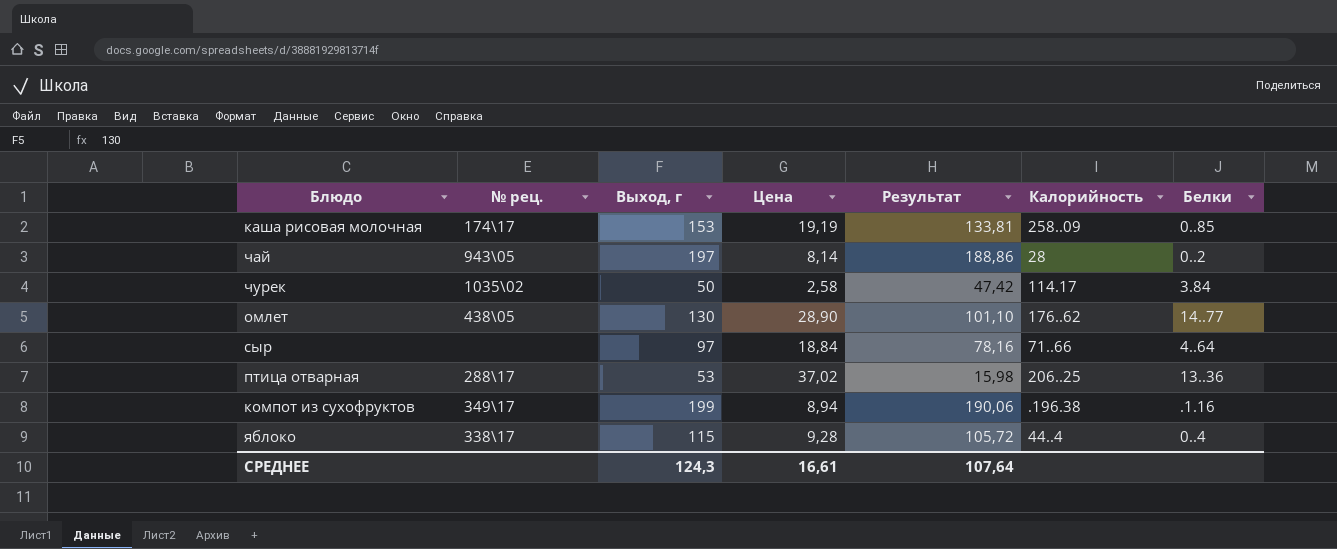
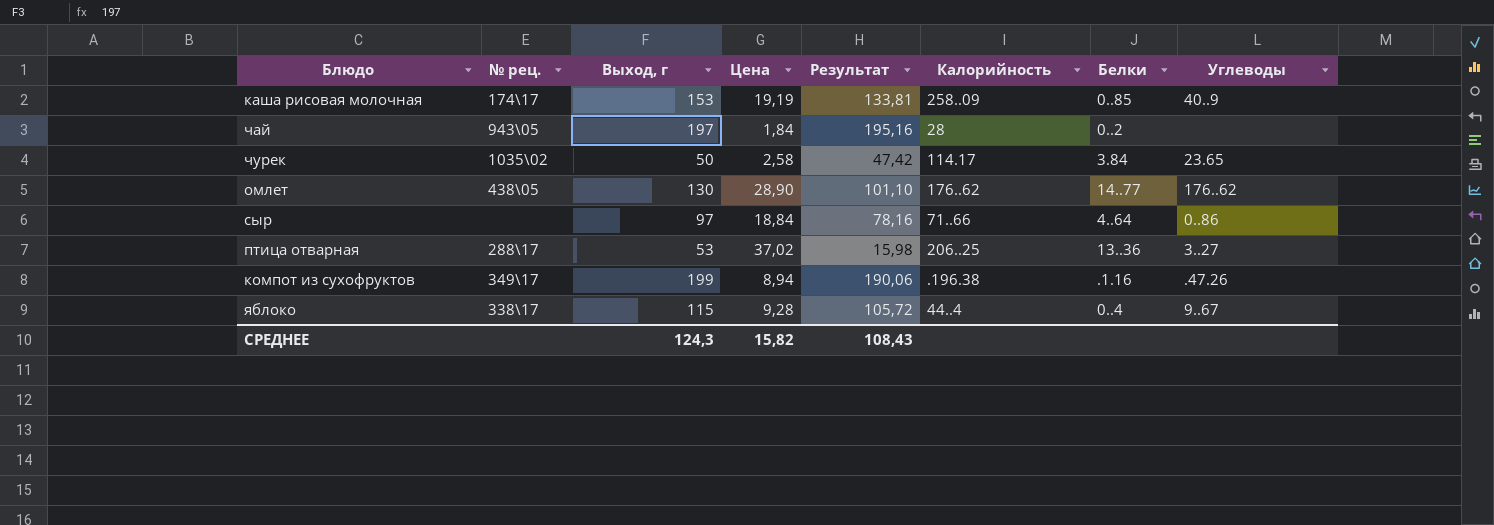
column Углеводы | position: none -> 8
чай | Цена: 8,14 -> 1,84
чай | Результат: 188,86 -> 195,16
СРЕДНЕЕ | Цена: 16,61 -> 15,82
СРЕДНЕЕ | Результат: 107,64 -> 108,43

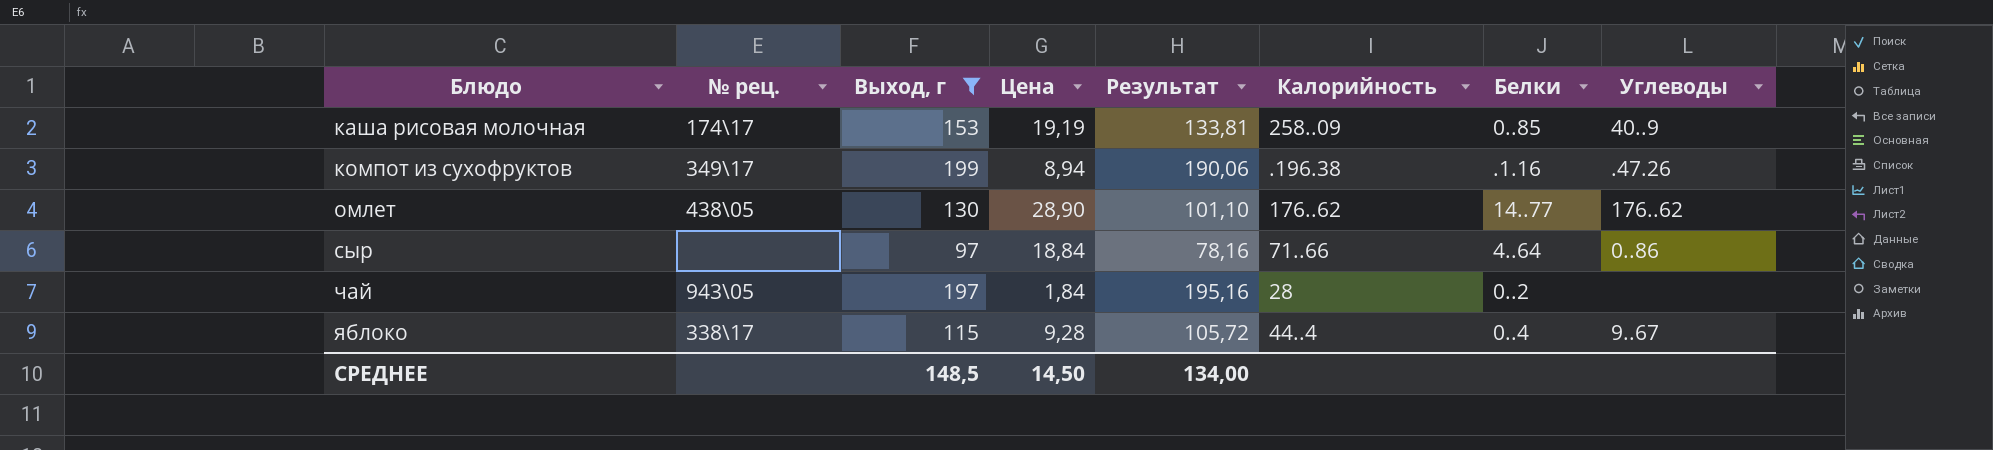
filter: none -> Выход, г >= 97
row order: none -> Блюдо ascending
СРЕДНЕЕ | Выход, г: 124,3 -> 148,5
СРЕДНЕЕ | Цена: 15,82 -> 14,50
СРЕДНЕЕ | Результат: 108,43 -> 134,00

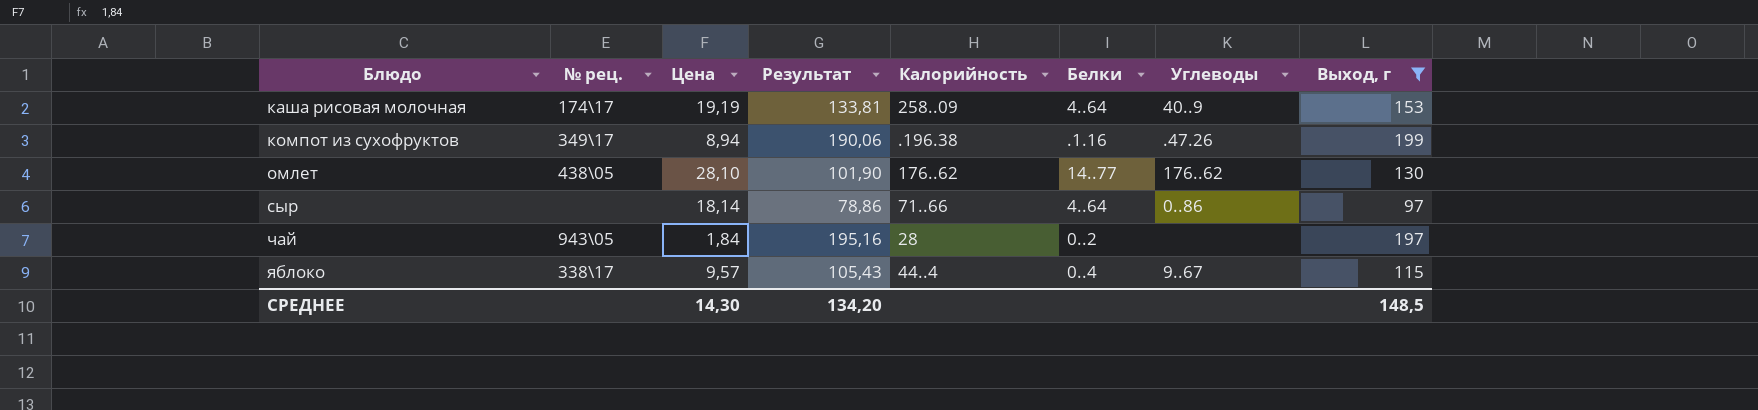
column Выход, г | position: 3 -> 8
каша рисовая молочная | Белки: 0..85 -> 4..64
омлет | Цена: 28,90 -> 28,10
омлет | Результат: 101,10 -> 101,90
сыр | Цена: 18,84 -> 18,14
сыр | Результат: 78,16 -> 78,86
яблоко | Цена: 9,28 -> 9,57
яблоко | Результат: 105,72 -> 105,43
СРЕДНЕЕ | Цена: 14,50 -> 14,30
СРЕДНЕЕ | Результат: 134,00 -> 134,20

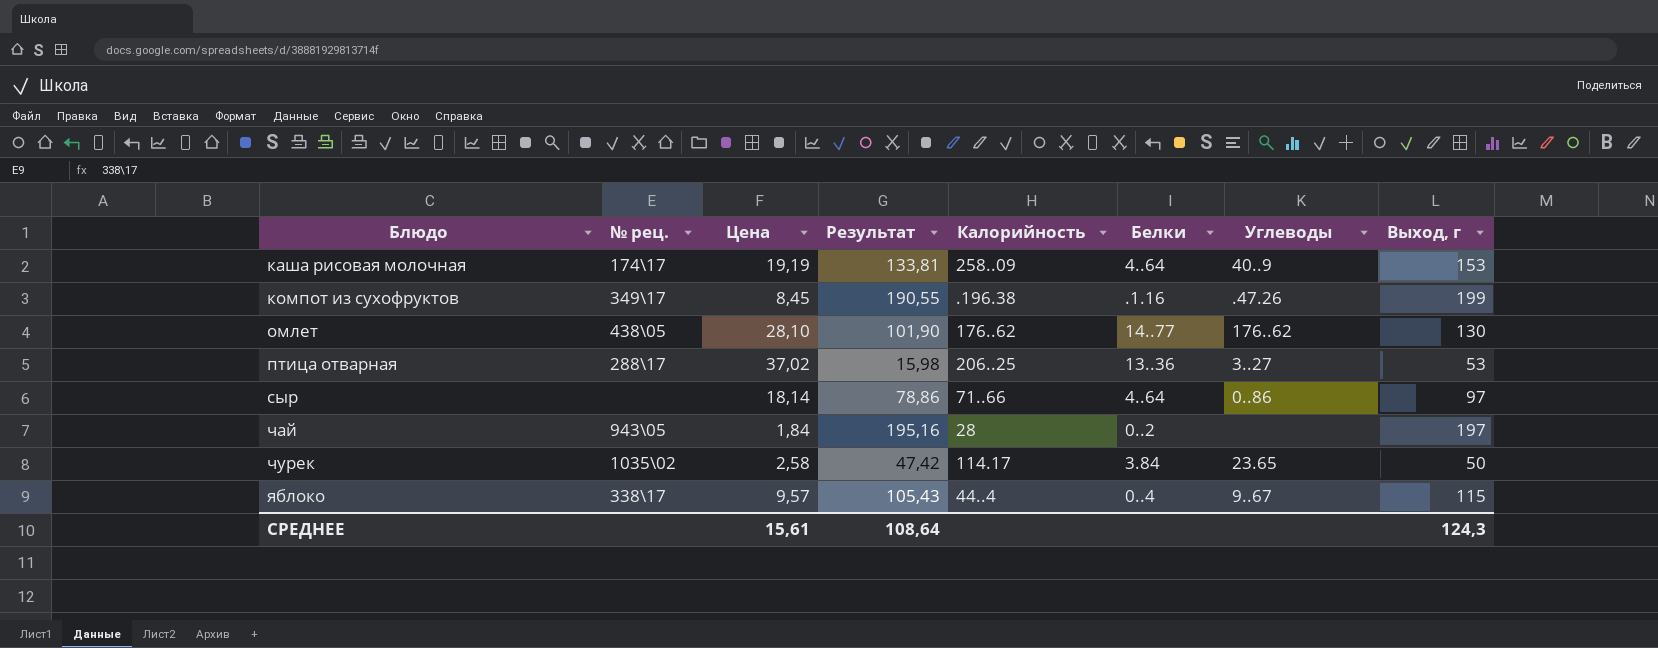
filter: Выход, г >= 97 -> none
компот из сухофруктов | Цена: 8,94 -> 8,45
компот из сухофруктов | Результат: 190,06 -> 190,55
СРЕДНЕЕ | Цена: 14,30 -> 15,61
СРЕДНЕЕ | Результат: 134,20 -> 108,64
СРЕДНЕЕ | Выход, г: 148,5 -> 124,3

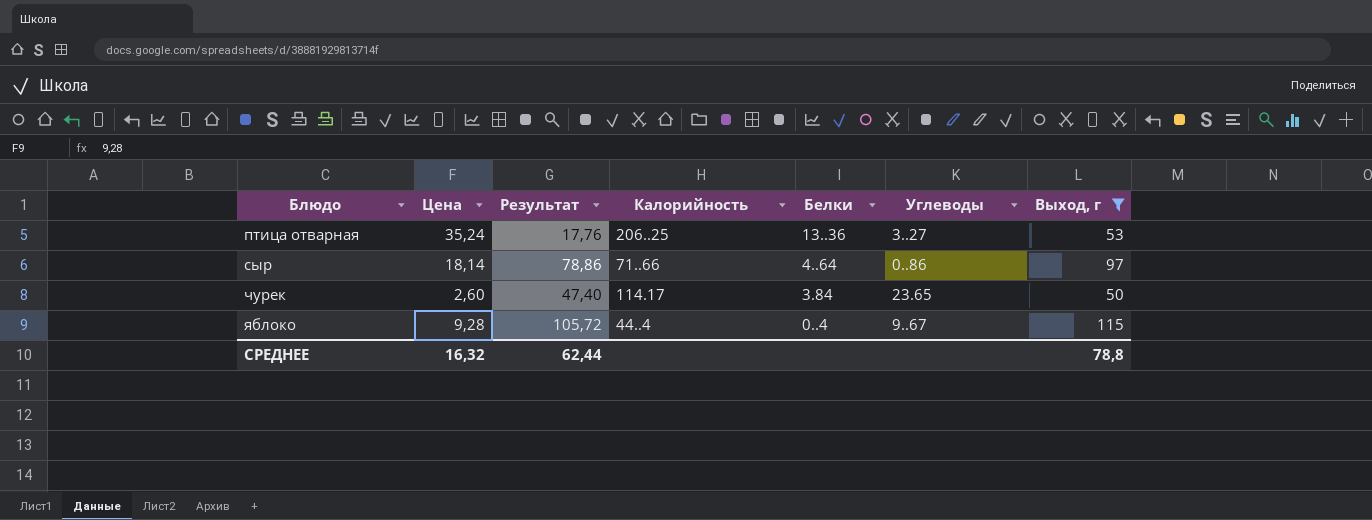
filter: none -> Выход, г <= 115
column № рец. | position: 2 -> none
птица отварная | Цена: 37,02 -> 35,24
птица отварная | Результат: 15,98 -> 17,76
чурек | Цена: 2,58 -> 2,60
чурек | Результат: 47,42 -> 47,40
яблоко | Цена: 9,57 -> 9,28
яблоко | Результат: 105,43 -> 105,72
СРЕДНЕЕ | Цена: 15,61 -> 16,32
СРЕДНЕЕ | Результат: 108,64 -> 62,44
СРЕДНЕЕ | Выход, г: 124,3 -> 78,8

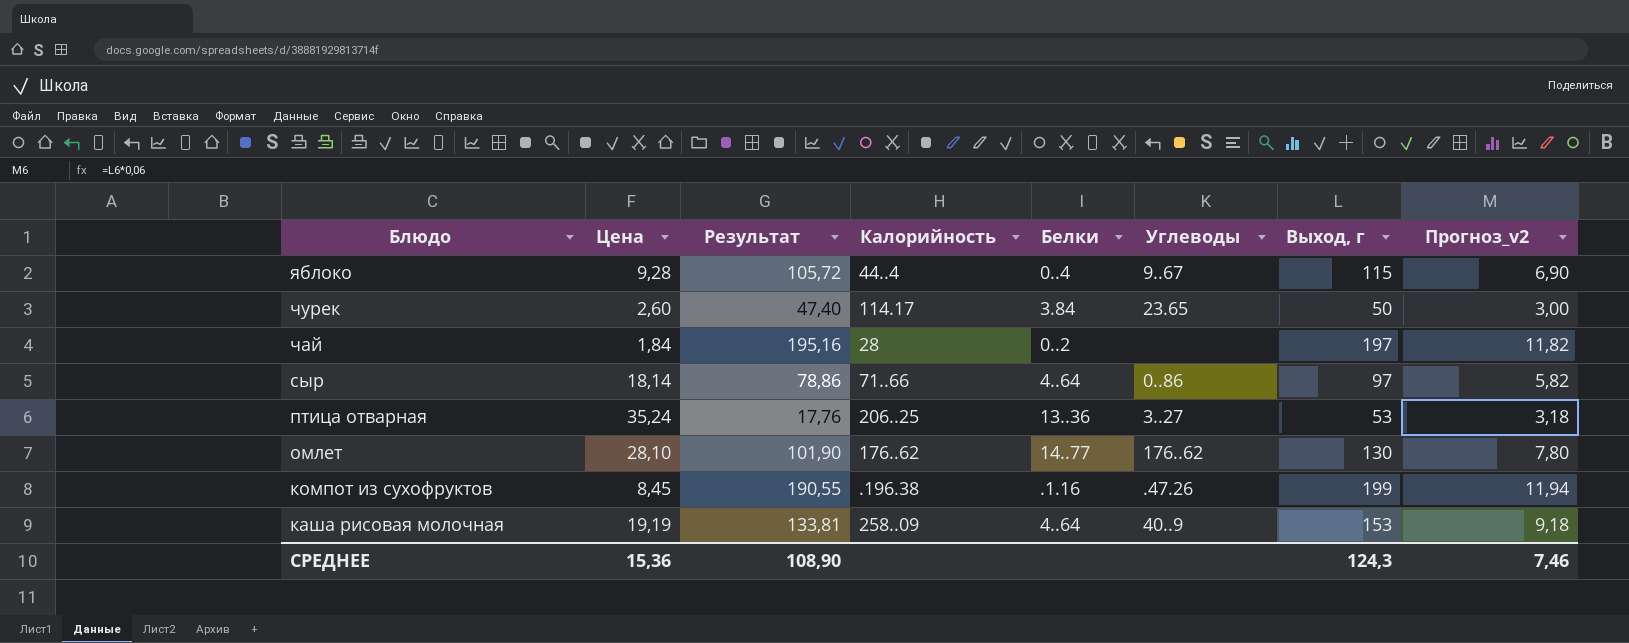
filter: Выход, г <= 115 -> none
row order: Блюдо ascending -> Блюдо descending
column Прогноз_v2 | formula: none -> [Выход, г] * 0,06
СРЕДНЕЕ | Цена: 16,32 -> 15,36
СРЕДНЕЕ | Результат: 62,44 -> 108,90
СРЕДНЕЕ | Выход, г: 78,8 -> 124,3

